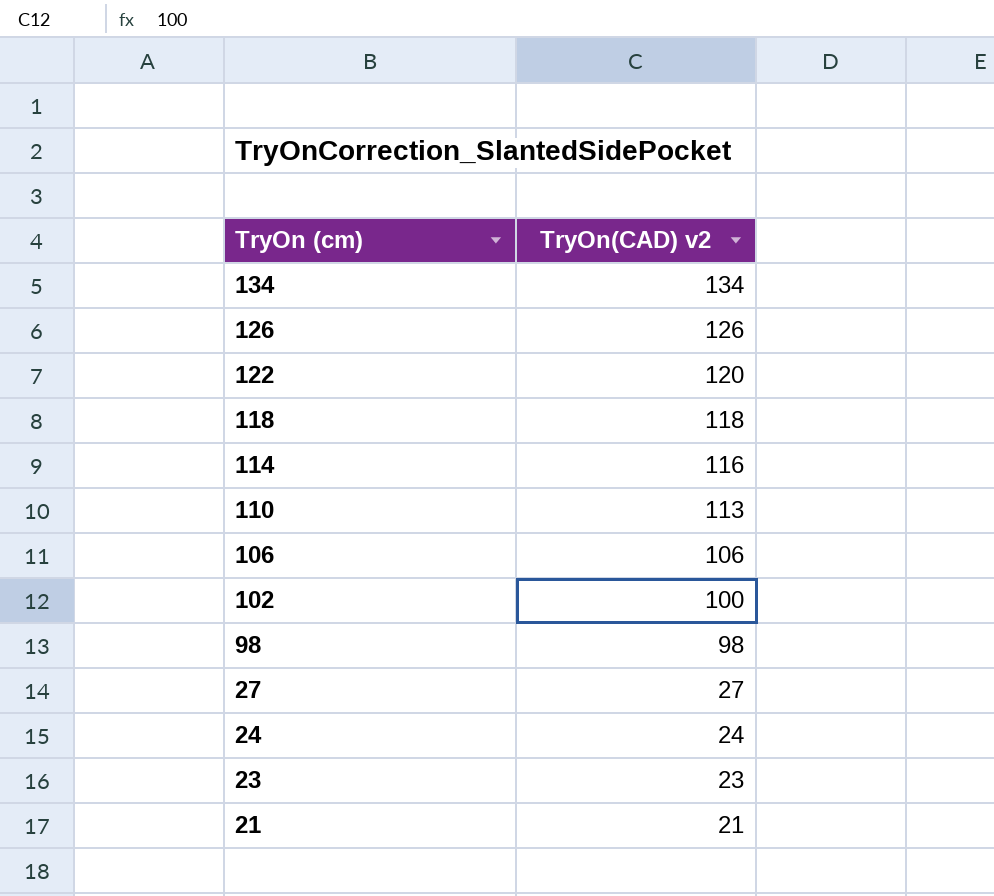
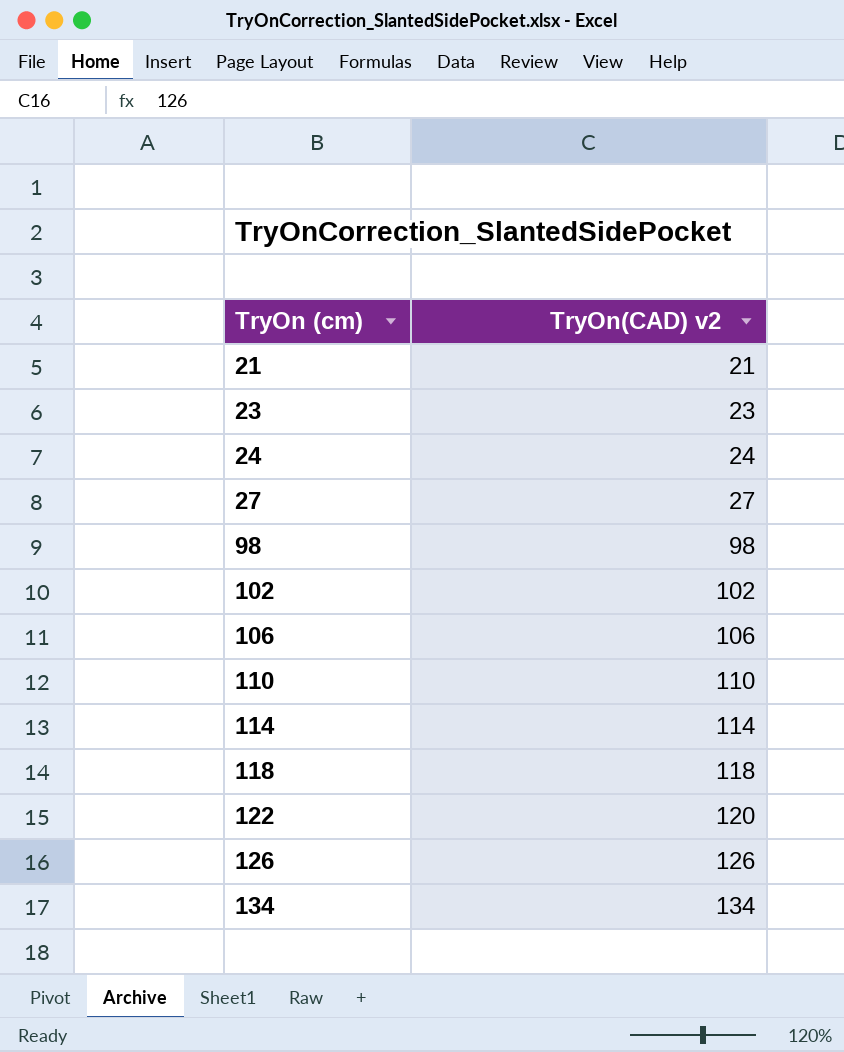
row order: TryOn (cm) descending -> TryOn (cm) ascending
102 | TryOn(CAD) v2: 100 -> 102
110 | TryOn(CAD) v2: 113 -> 110
114 | TryOn(CAD) v2: 116 -> 114

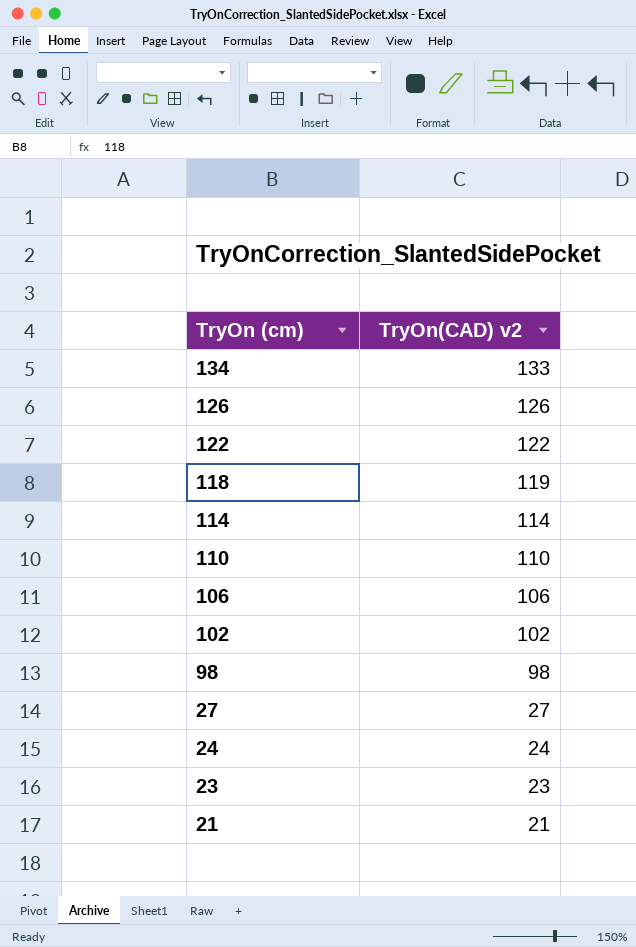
row order: TryOn (cm) ascending -> TryOn (cm) descending
134 | TryOn(CAD) v2: 134 -> 133
122 | TryOn(CAD) v2: 120 -> 122
118 | TryOn(CAD) v2: 118 -> 119

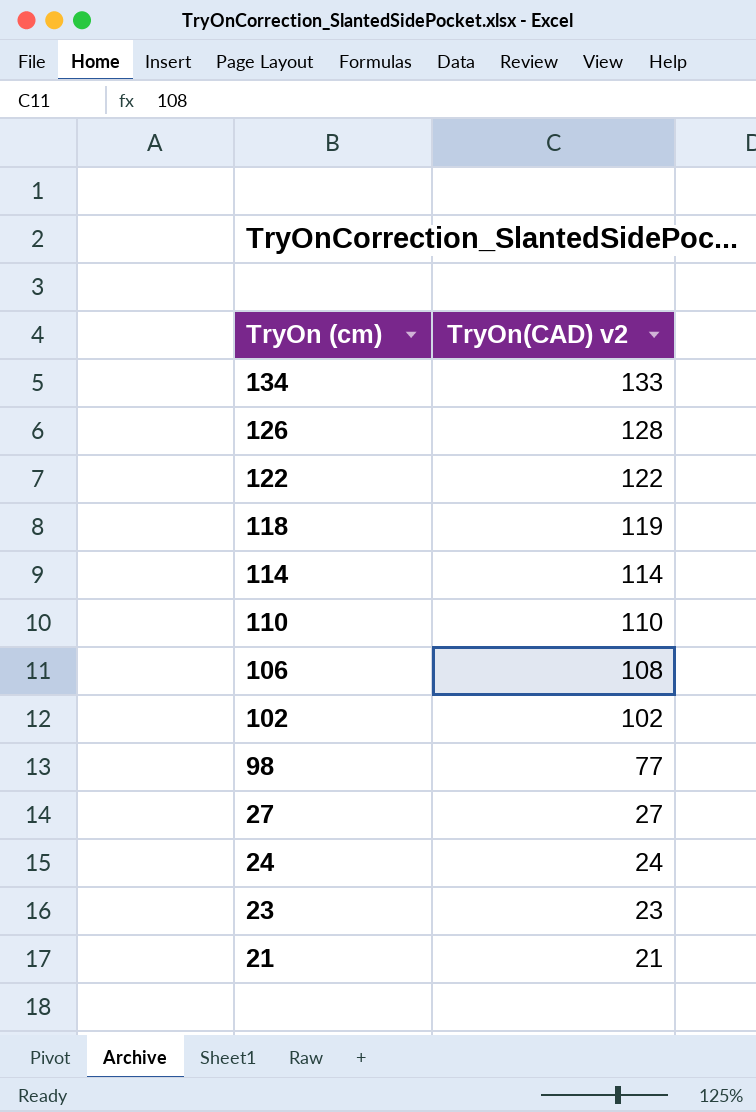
126 | TryOn(CAD) v2: 126 -> 128
106 | TryOn(CAD) v2: 106 -> 108
98 | TryOn(CAD) v2: 98 -> 77

